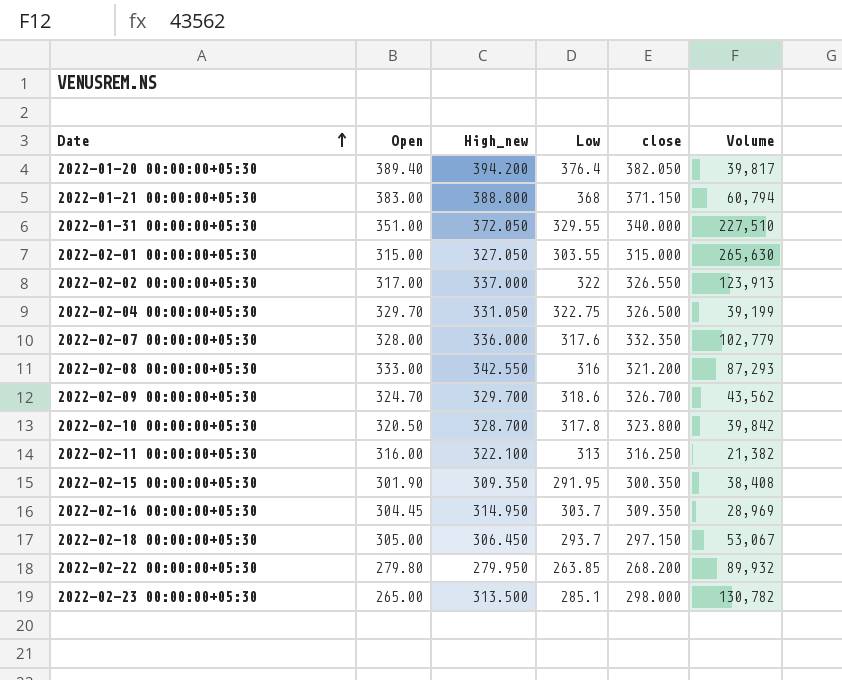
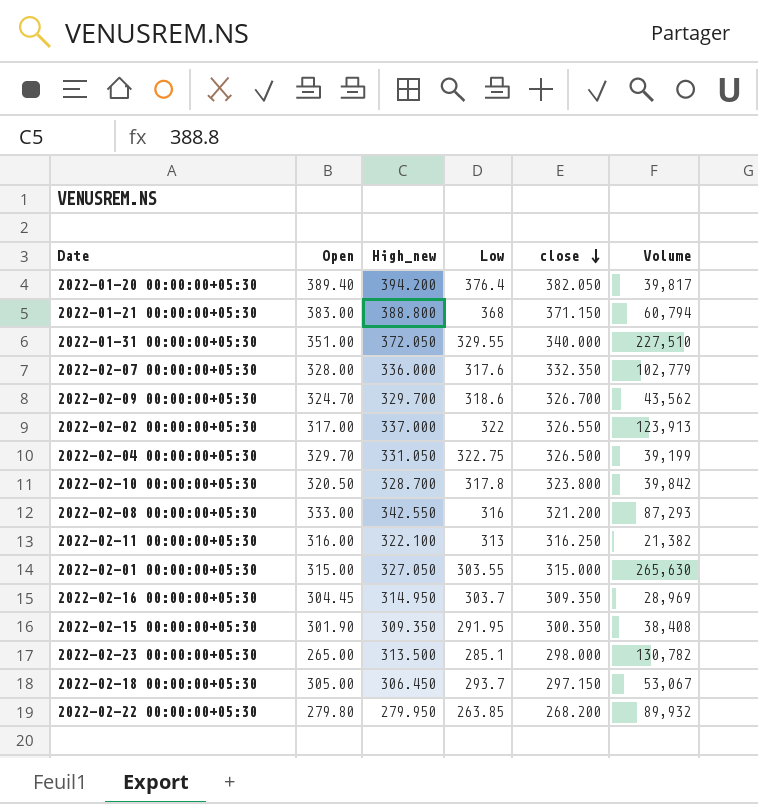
row order: Date ascending -> close descending

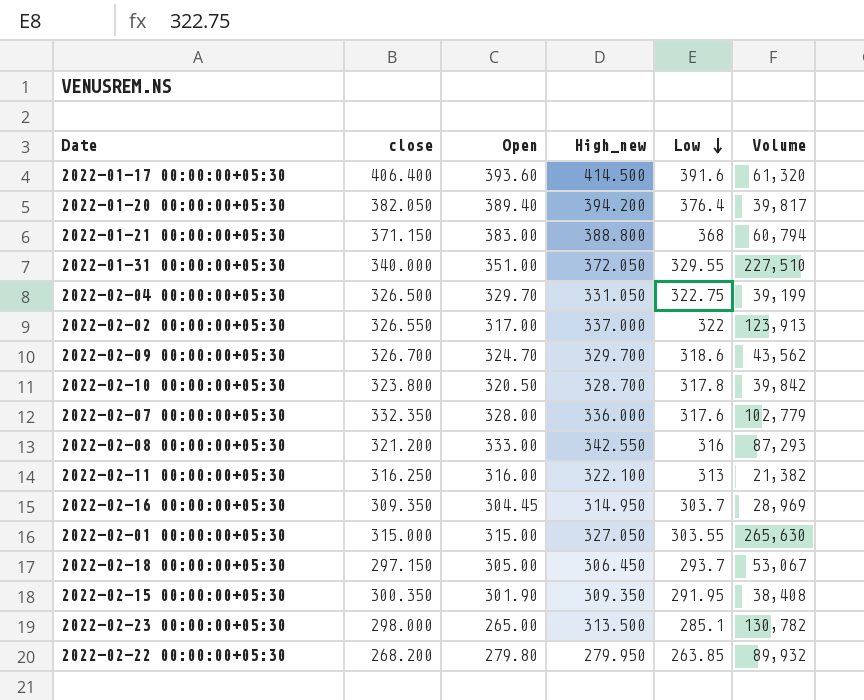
row order: close descending -> Low descending
column close | position: 5 -> 2
row 2022-01-17 00:00:00+05:30: none -> 406.400 | 393.60 | 414.500 | 391.6 | 61,320

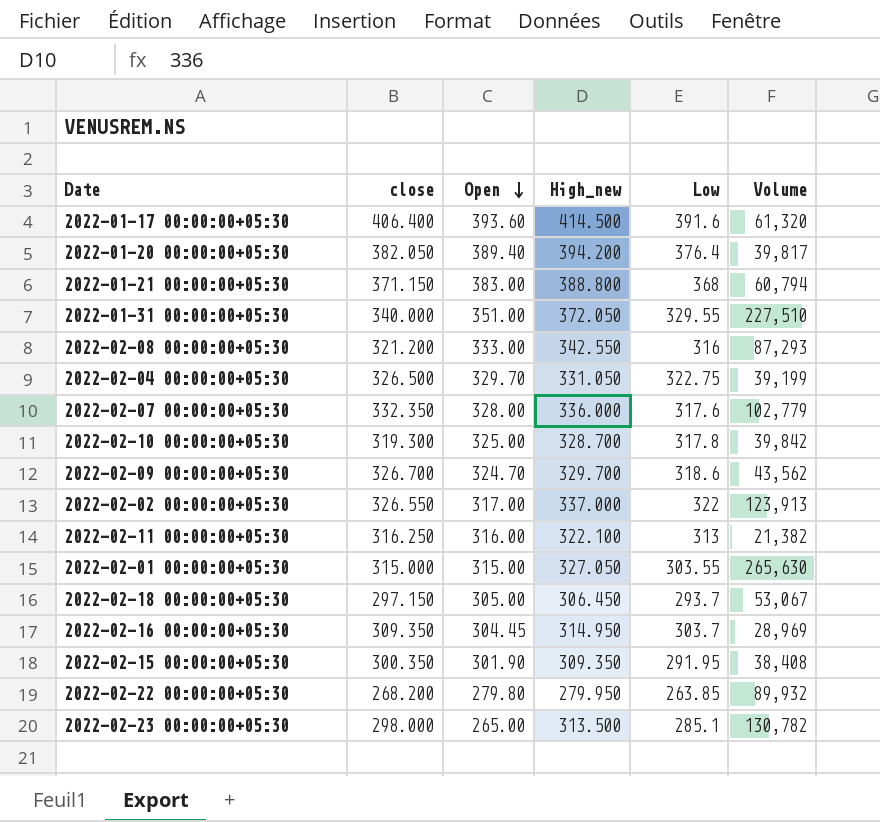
row order: Low descending -> Open descending
2022-02-10 00:00:00+05:30 | close: 323.800 -> 319.300
2022-02-10 00:00:00+05:30 | Open: 320.50 -> 325.00

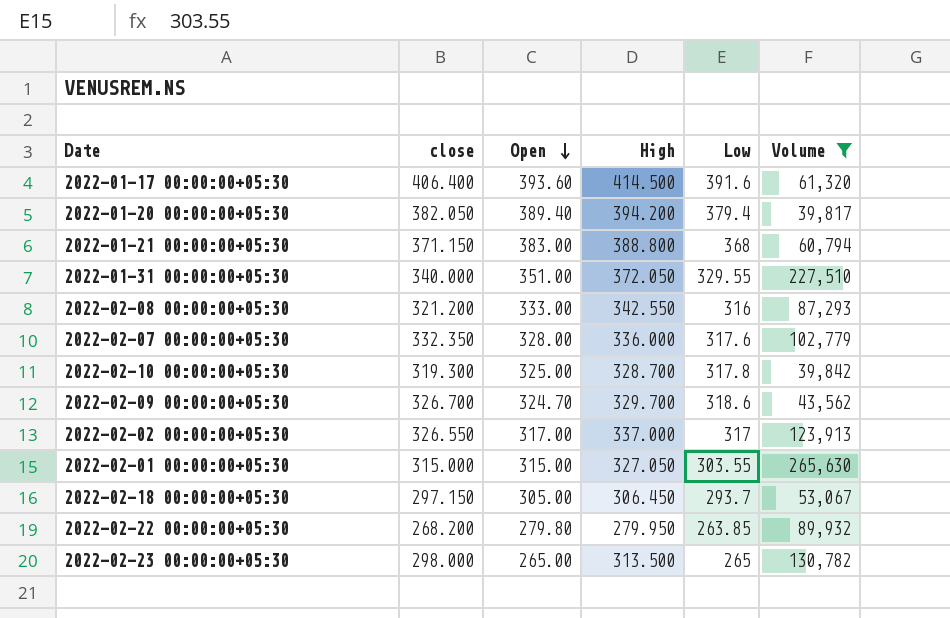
filter: none -> Volume >= 39,817
column name: High_new -> High
2022-01-20 00:00:00+05:30 | Low: 376.4 -> 379.4
2022-02-02 00:00:00+05:30 | Low: 322 -> 317
2022-02-23 00:00:00+05:30 | Low: 285.1 -> 265

